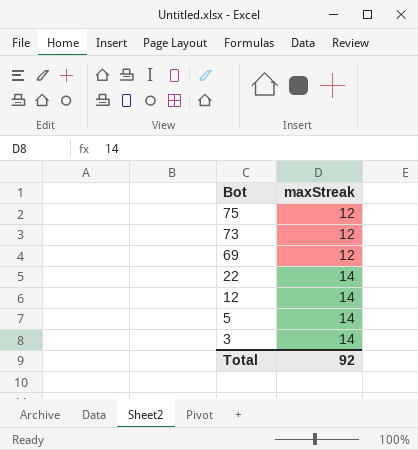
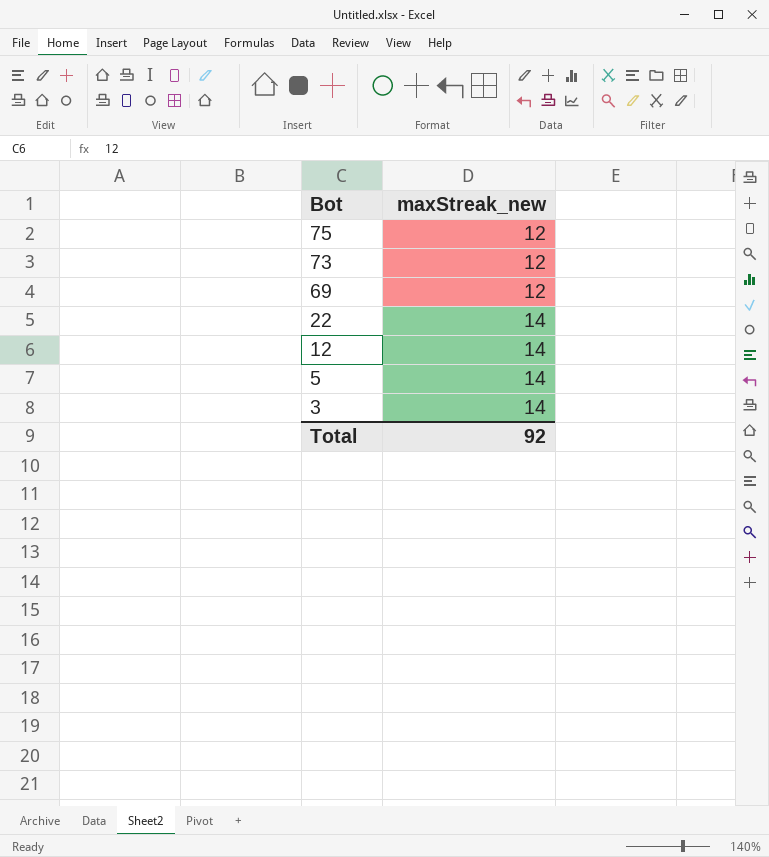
column name: maxStreak -> maxStreak_new

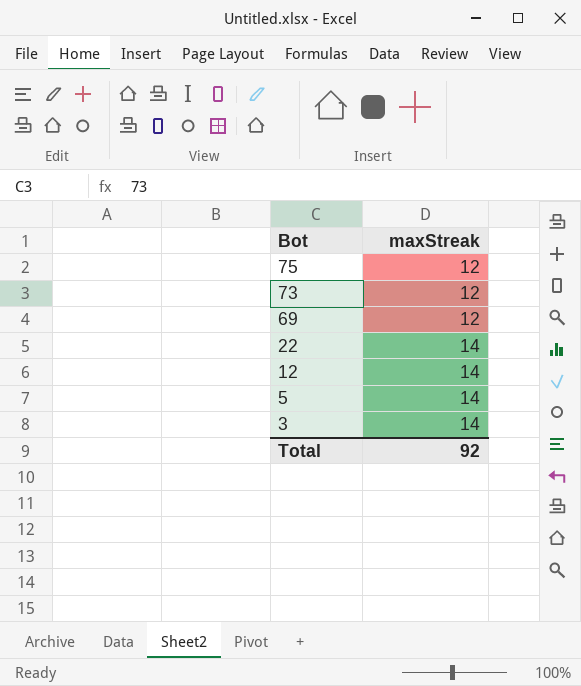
column name: maxStreak_new -> maxStreak

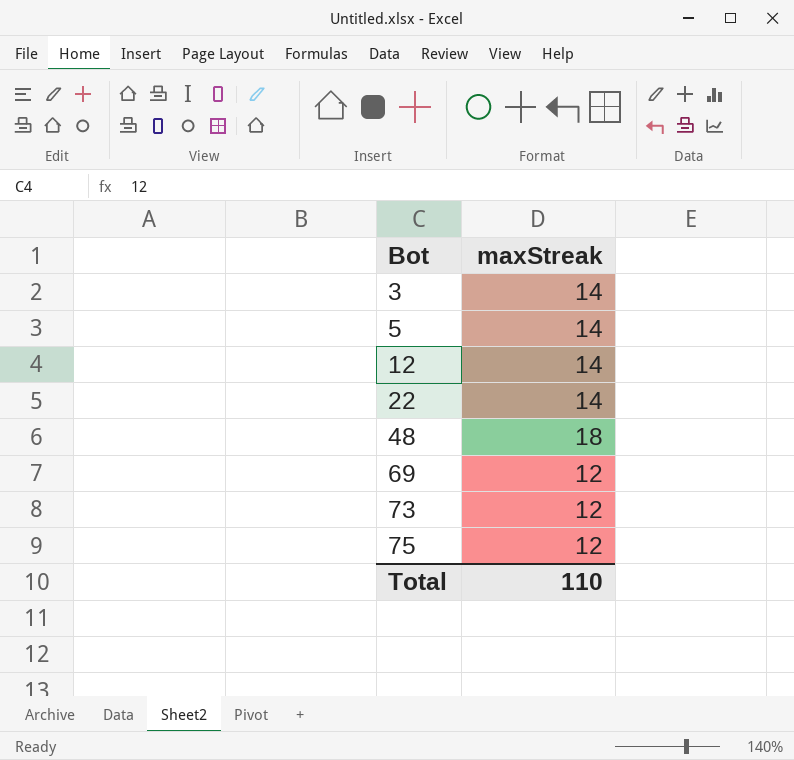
row order: Bot descending -> Bot ascending
row 48: none -> 18
Total | maxStreak: 92 -> 110

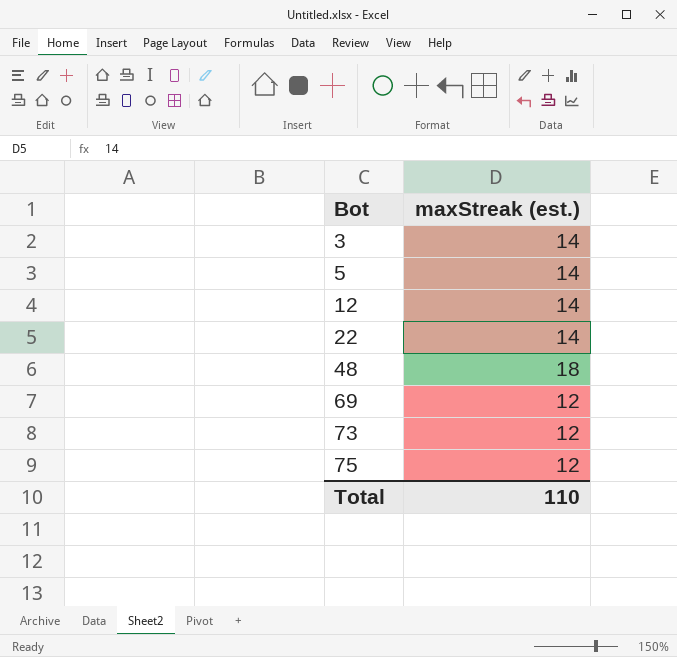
column name: maxStreak -> maxStreak (est.)

